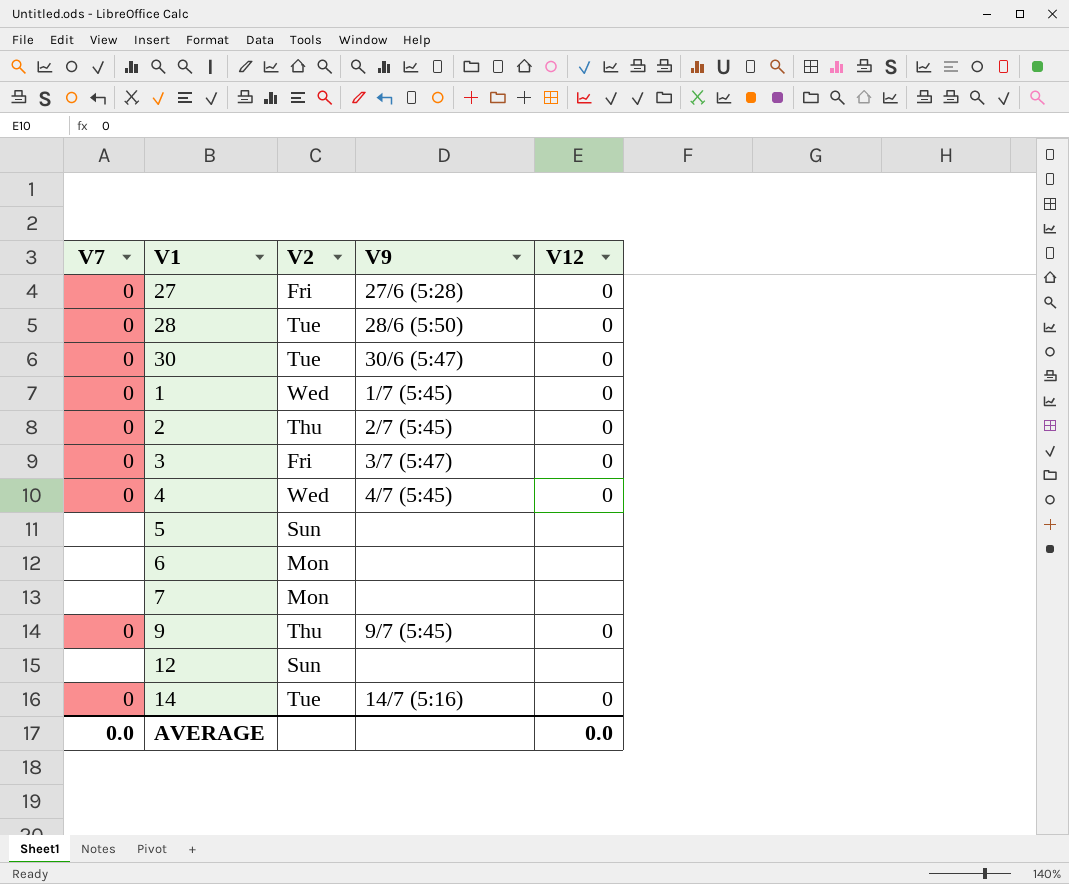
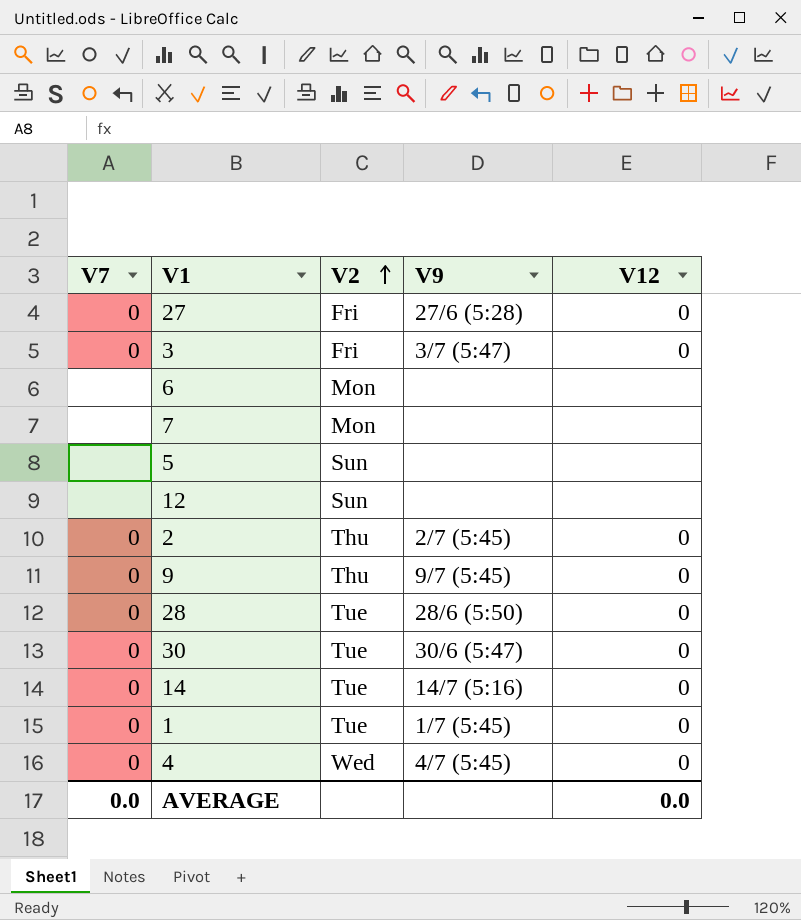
row order: none -> V2 ascending
1 | V2: Wed -> Tue

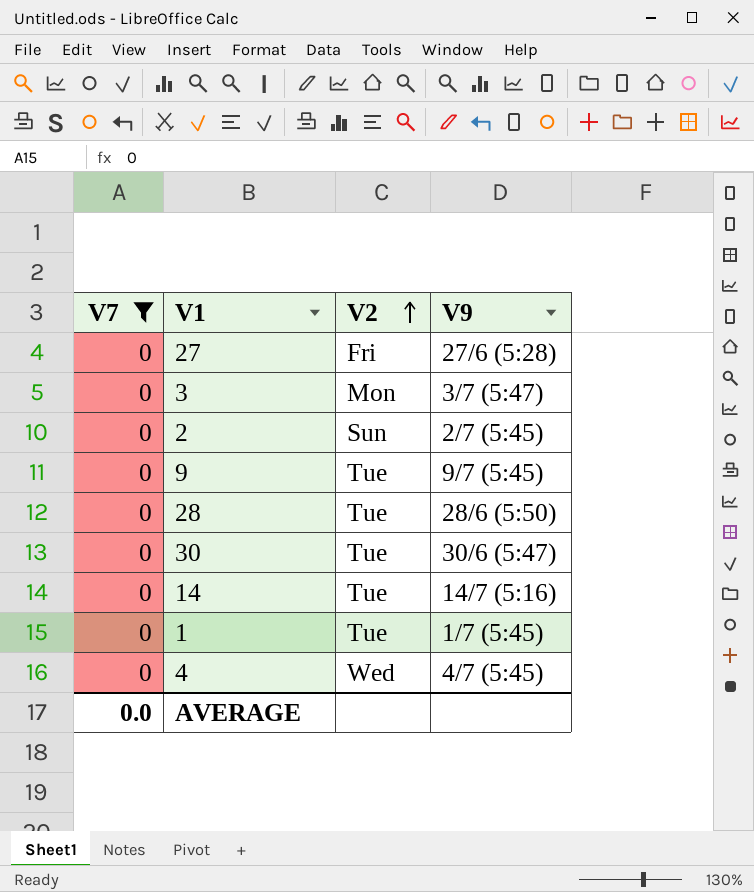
filter: none -> V7 = 0
column V12 | position: 5 -> none
3 | V2: Fri -> Mon
2 | V2: Thu -> Sun
9 | V2: Thu -> Tue

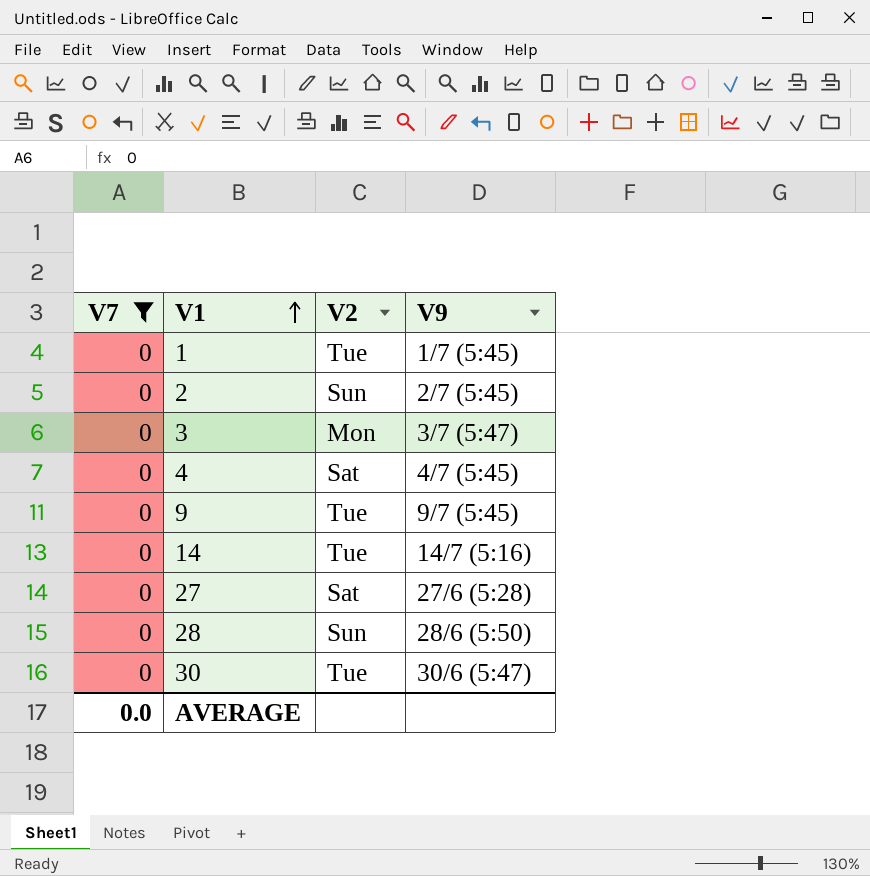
row order: V2 ascending -> V1 ascending
4 | V2: Wed -> Sat
27 | V2: Fri -> Sat
28 | V2: Tue -> Sun

